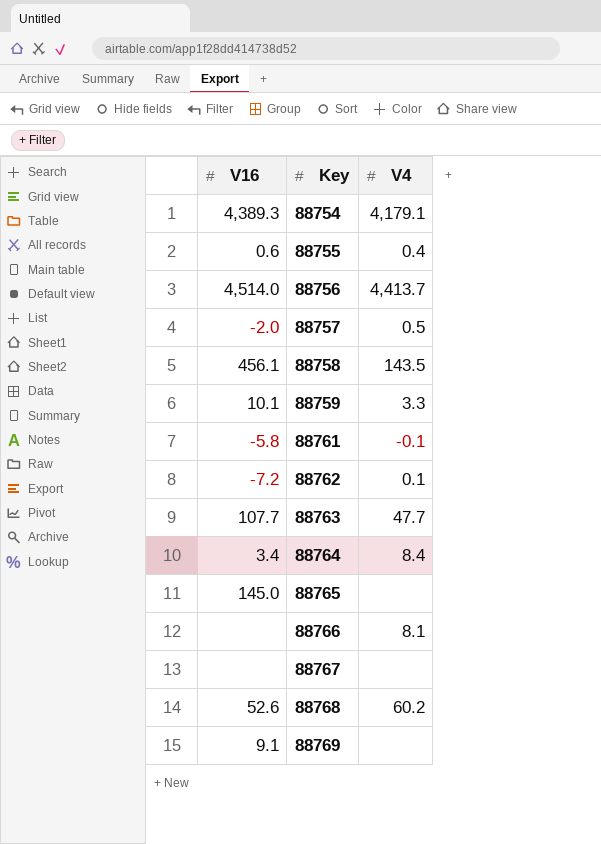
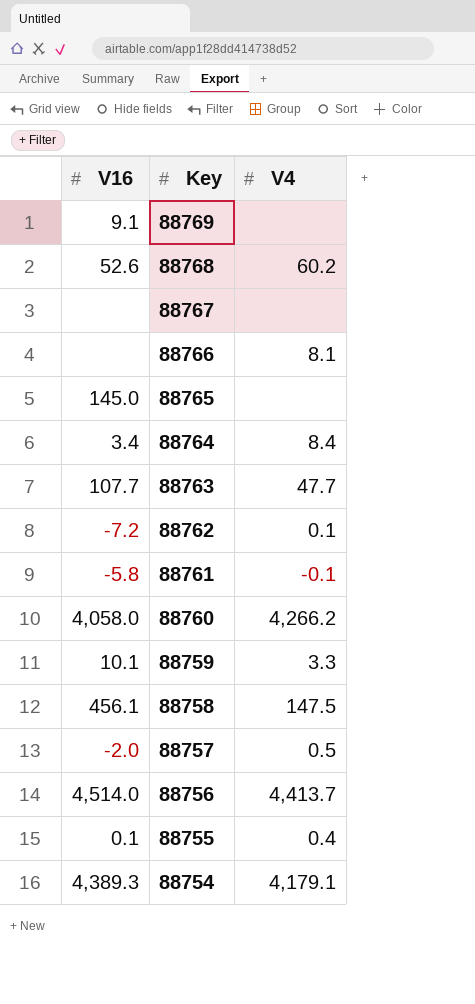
row order: Key ascending -> Key descending
row 88760: none -> 4,058.0 | 4,266.2
88758 | V4: 143.5 -> 147.5
88755 | V16: 0.6 -> 0.1

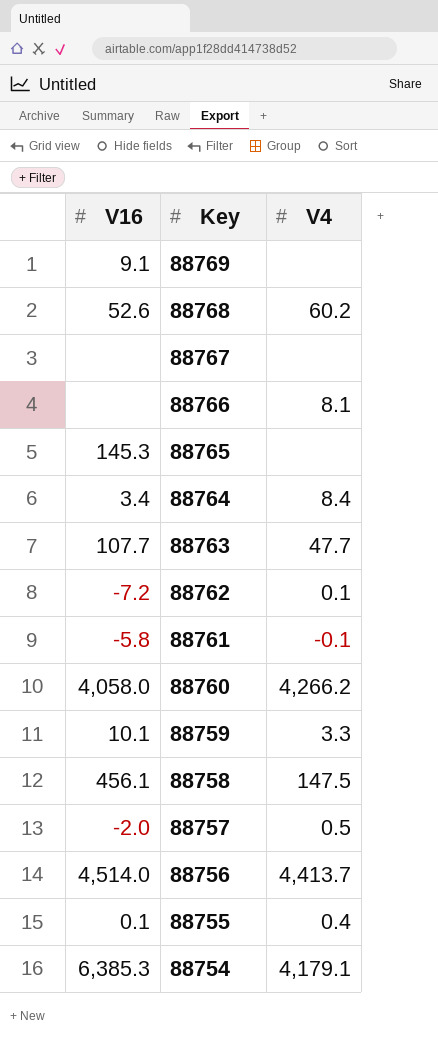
88765 | V16: 145.0 -> 145.3
88754 | V16: 4,389.3 -> 6,385.3

